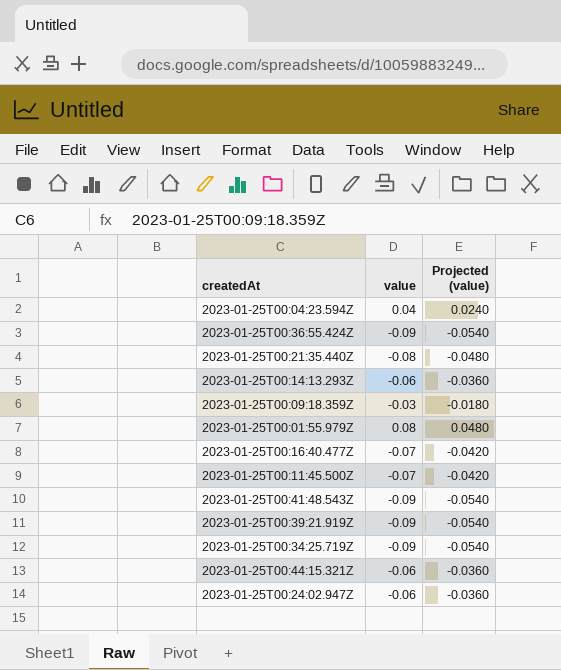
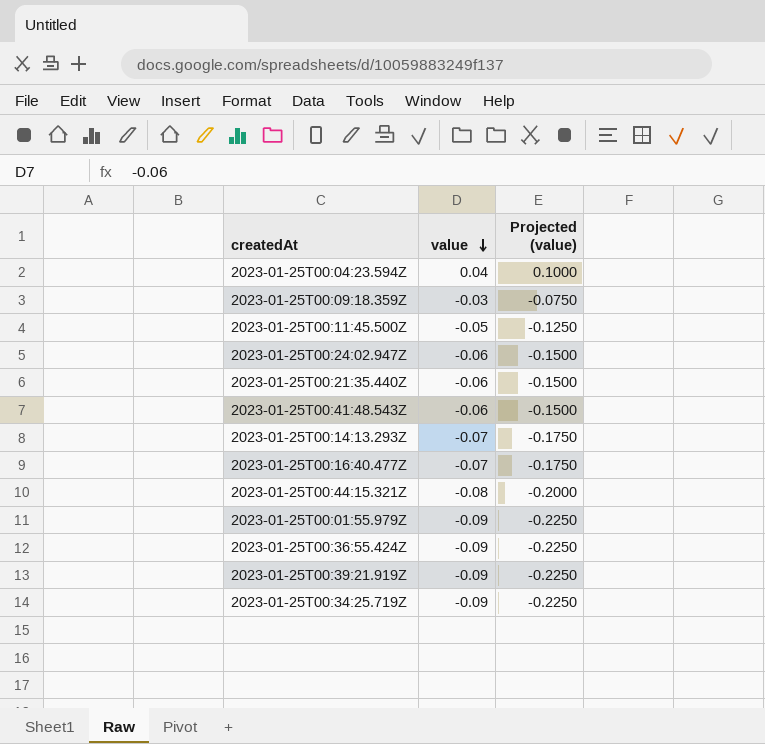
row order: none -> value descending
column Projected (value) | formula: [value] * 0.6 -> [value] * 2.5
2023-01-25T00:11:45.500Z | value: -0.07 -> -0.05
2023-01-25T00:21:35.440Z | value: -0.08 -> -0.06
2023-01-25T00:41:48.543Z | value: -0.09 -> -0.06
2023-01-25T00:14:13.293Z | value: -0.06 -> -0.07
2023-01-25T00:44:15.321Z | value: -0.06 -> -0.08
2023-01-25T00:01:55.979Z | value: 0.08 -> -0.09

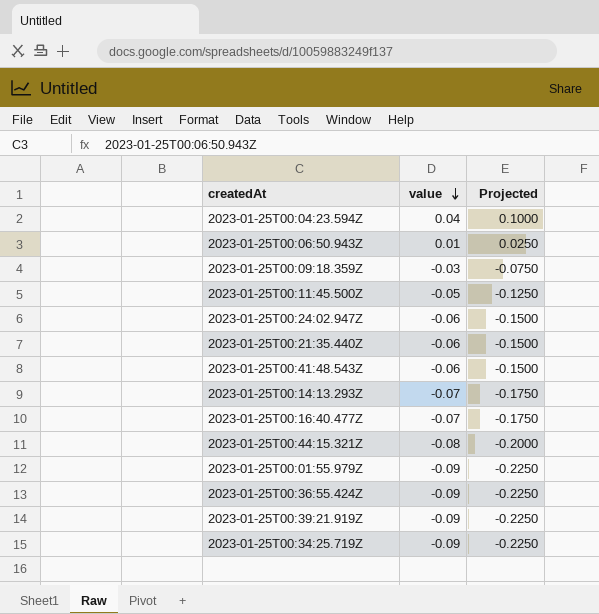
column name: Projected (value) -> Projected
row 2023-01-25T00:06:50.943Z: none -> 0.01 | 0.0250

